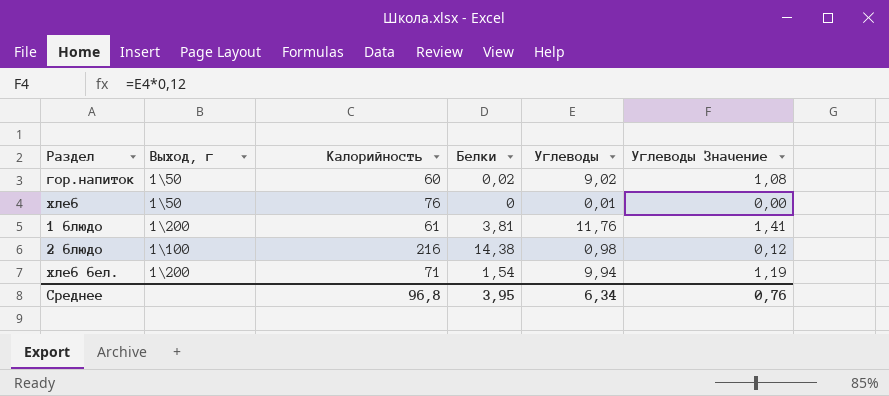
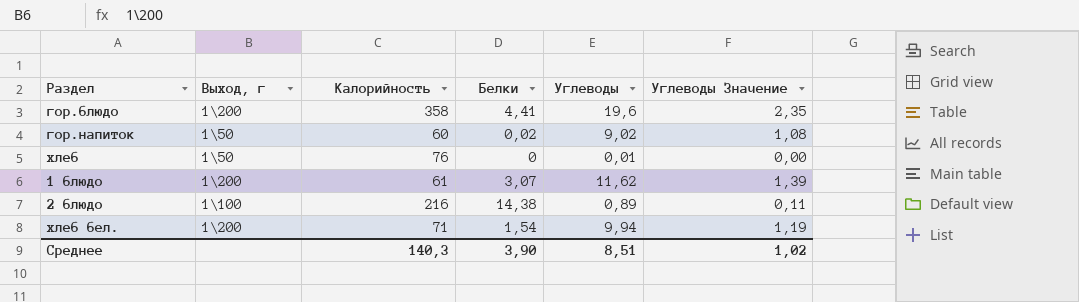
row гор.блюдо: none -> 1\200 | 358 | 4,41 | 19,6 | 2,35
1 блюдо | Белки: 3,81 -> 3,07
1 блюдо | Углеводы: 11,76 -> 11,62
1 блюдо | Углеводы Значение: 1,41 -> 1,39
2 блюдо | Углеводы: 0,98 -> 0,89
2 блюдо | Углеводы Значение: 0,12 -> 0,11
Среднее | Калорийность: 96,8 -> 140,3
Среднее | Белки: 3,95 -> 3,90
Среднее | Углеводы: 6,34 -> 8,51
Среднее | Углеводы Значение: 0,76 -> 1,02

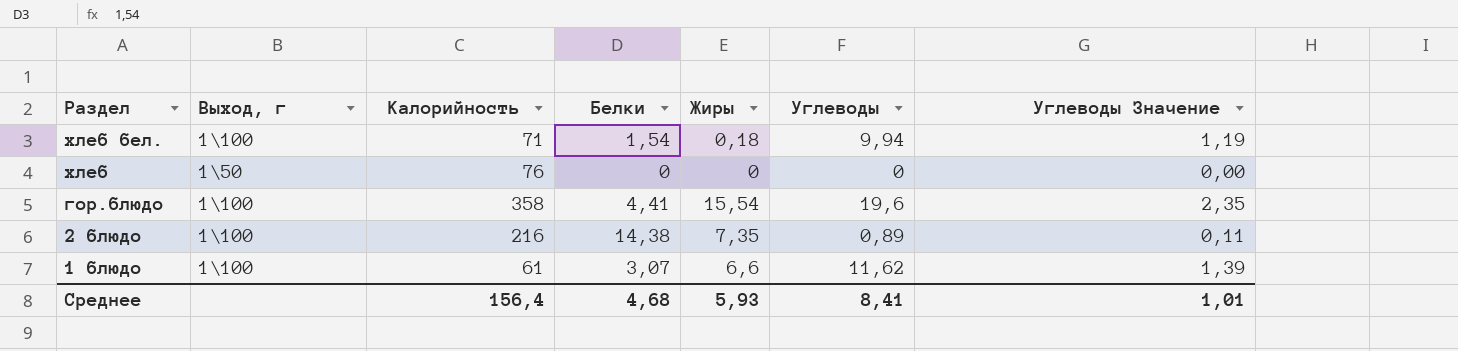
row order: none -> Раздел descending
column Жиры | position: none -> 5
row гор.напиток: 1\50 | 60 | 0,02 | 9,02 | 1,08 -> none
хлеб бел. | Выход, г: 1\200 -> 1\100
хлеб | Углеводы: 0,01 -> 0
гор.блюдо | Выход, г: 1\200 -> 1\100
1 блюдо | Выход, г: 1\200 -> 1\100
Среднее | Калорийность: 140,3 -> 156,4
Среднее | Белки: 3,90 -> 4,68
Среднее | Углеводы: 8,51 -> 8,41
Среднее | Углеводы Значение: 1,02 -> 1,01

